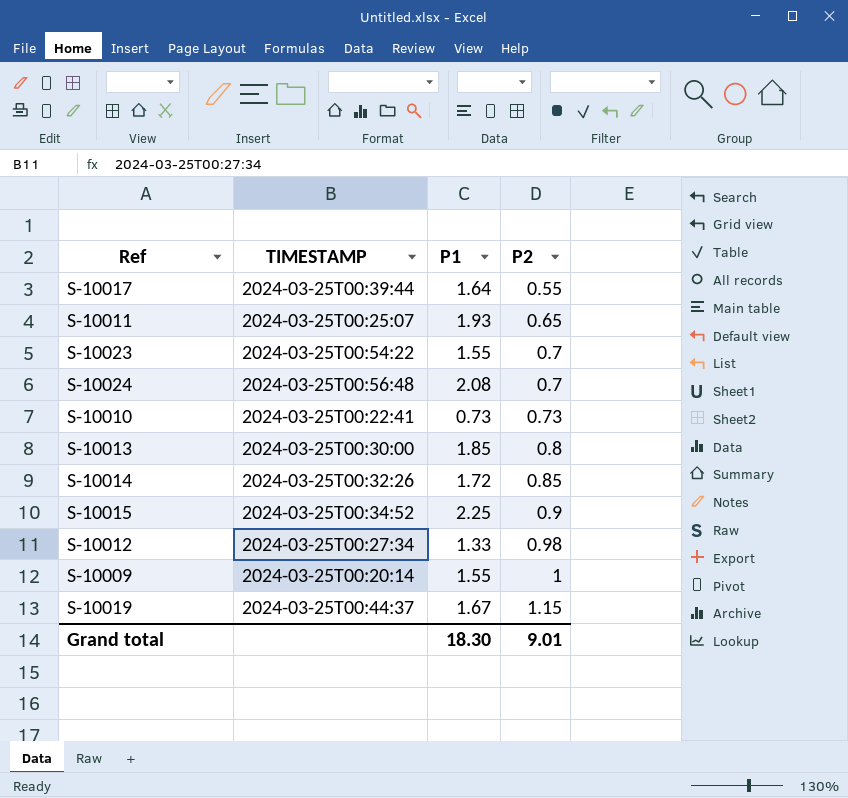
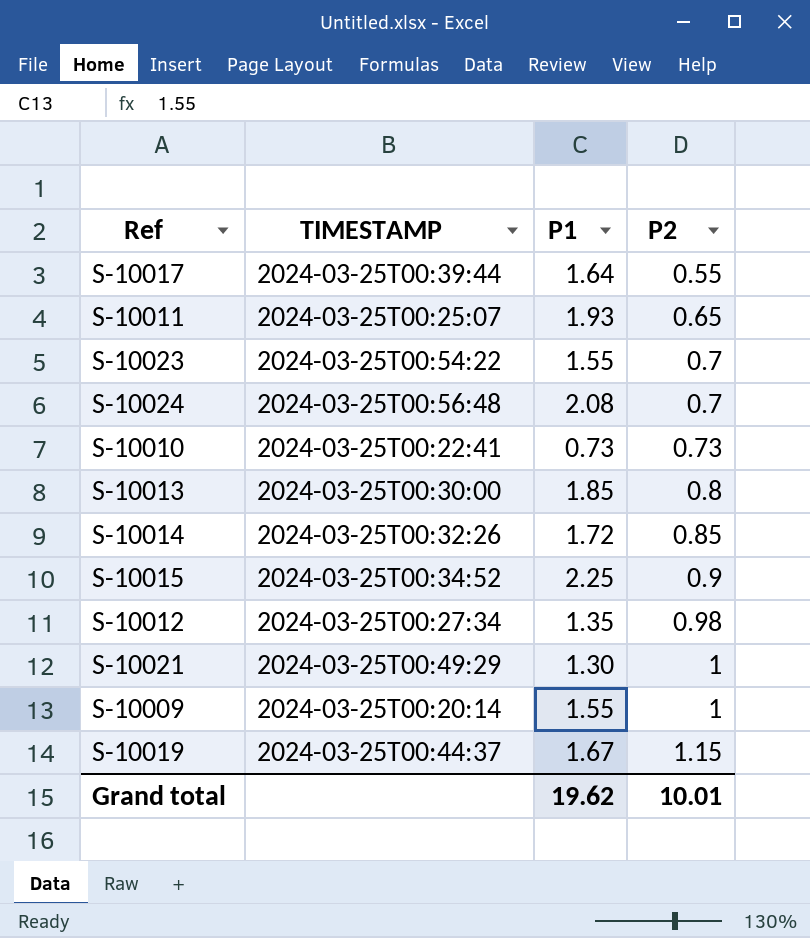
S-10012 | P1: 1.33 -> 1.35
row S-10021: none -> 2024-03-25T00:49:29 | 1.30 | 1
Grand total | P1: 18.30 -> 19.62
Grand total | P2: 9.01 -> 10.01

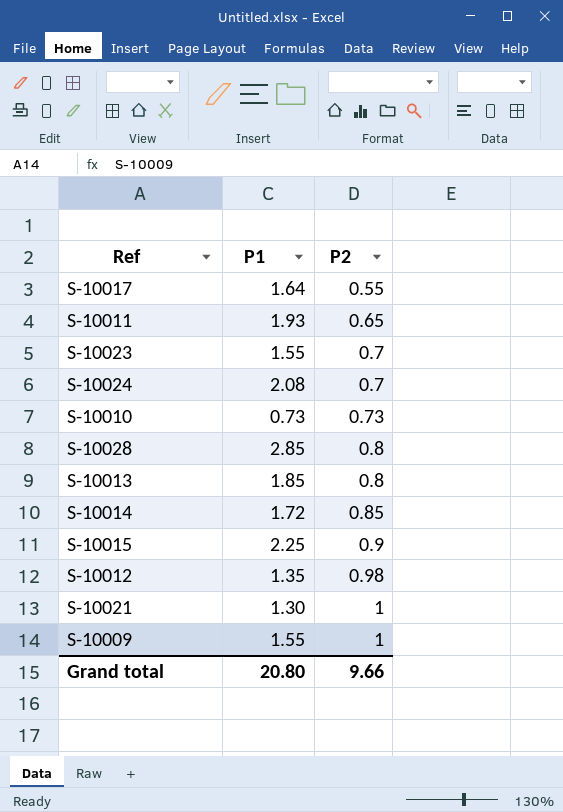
column TIMESTAMP | position: 2 -> none
row S-10019: 2024-03-25T00:44:37 | 1.67 | 1.15 -> none
row S-10028: none -> 2.85 | 0.8
Grand total | P1: 19.62 -> 20.80
Grand total | P2: 10.01 -> 9.66

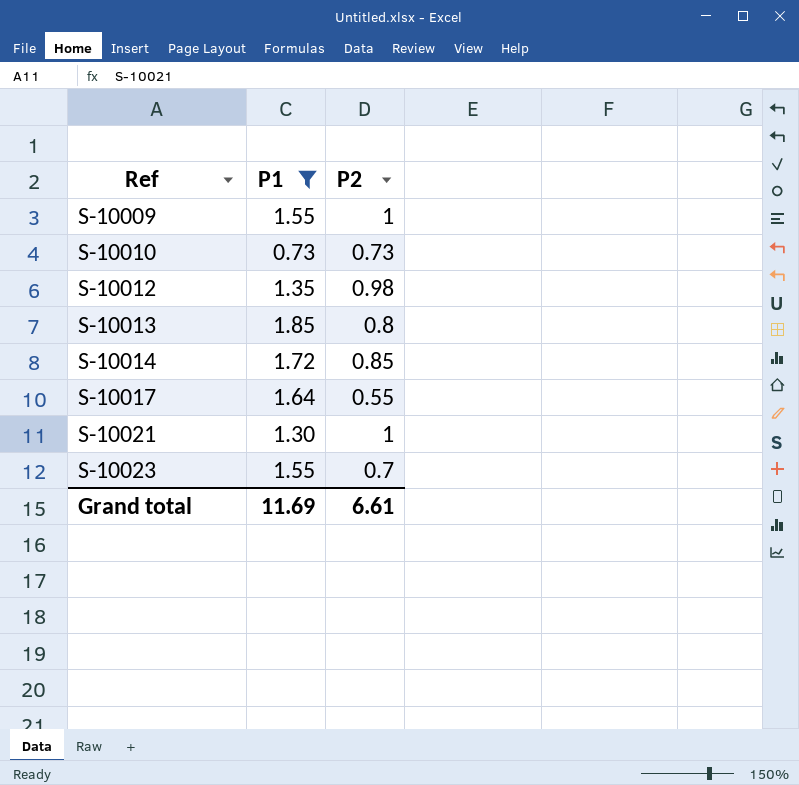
filter: none -> P1 <= 1.85
row order: P2 ascending -> Ref ascending
Grand total | P1: 20.80 -> 11.69
Grand total | P2: 9.66 -> 6.61

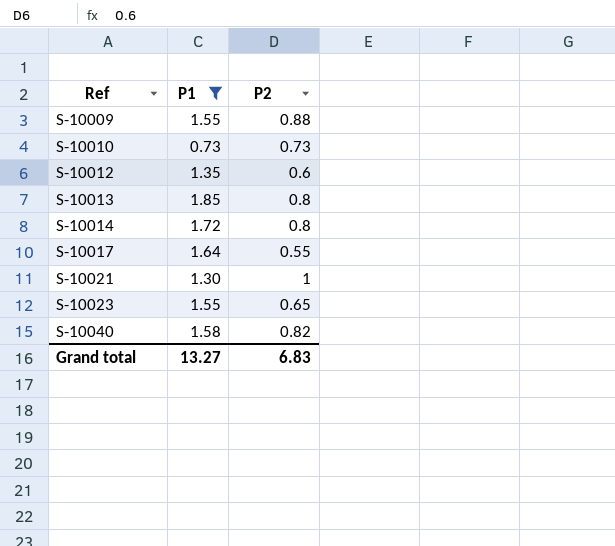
S-10009 | P2: 1 -> 0.88
S-10012 | P2: 0.98 -> 0.6
S-10014 | P2: 0.85 -> 0.8
S-10023 | P2: 0.7 -> 0.65
row S-10040: none -> 1.58 | 0.82
Grand total | P1: 11.69 -> 13.27
Grand total | P2: 6.61 -> 6.83

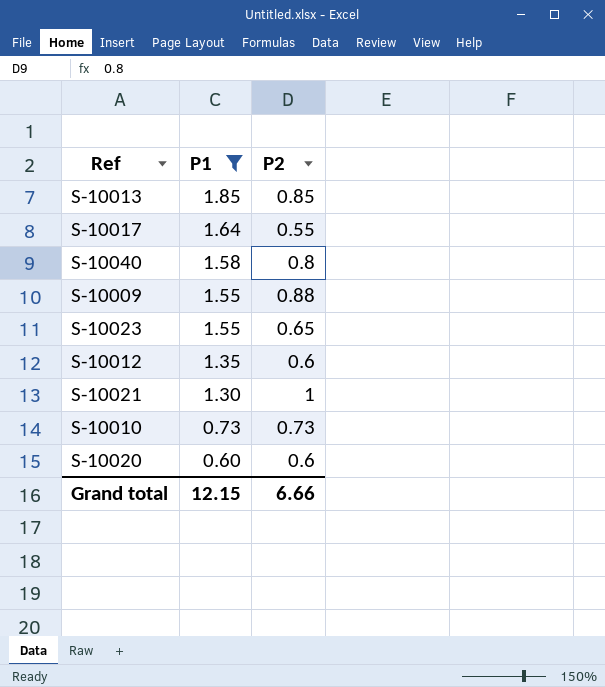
row order: Ref ascending -> P1 descending
row S-10014: 1.72 | 0.8 -> none
S-10013 | P2: 0.8 -> 0.85
S-10040 | P2: 0.82 -> 0.8
row S-10020: none -> 0.60 | 0.6
Grand total | P1: 13.27 -> 12.15
Grand total | P2: 6.83 -> 6.66

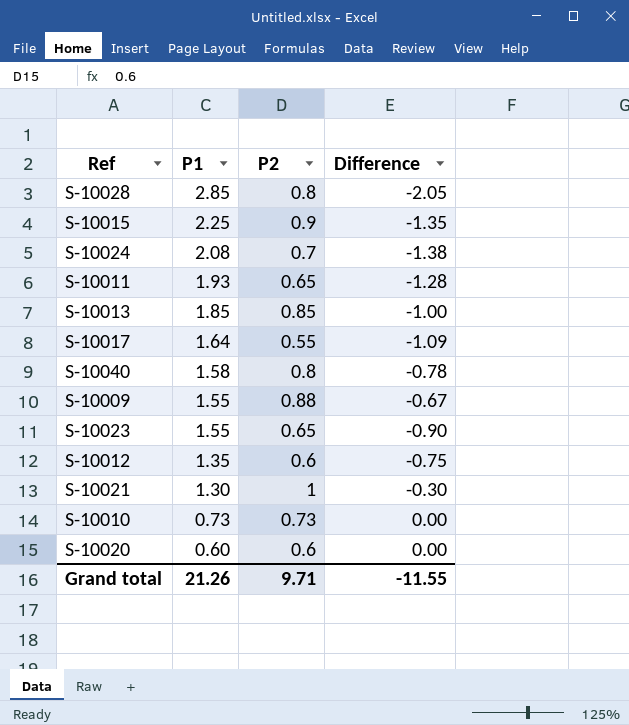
filter: P1 <= 1.85 -> none
column Difference | formula: none -> [P2] - [P1]
Grand total | P1: 12.15 -> 21.26
Grand total | P2: 6.66 -> 9.71

